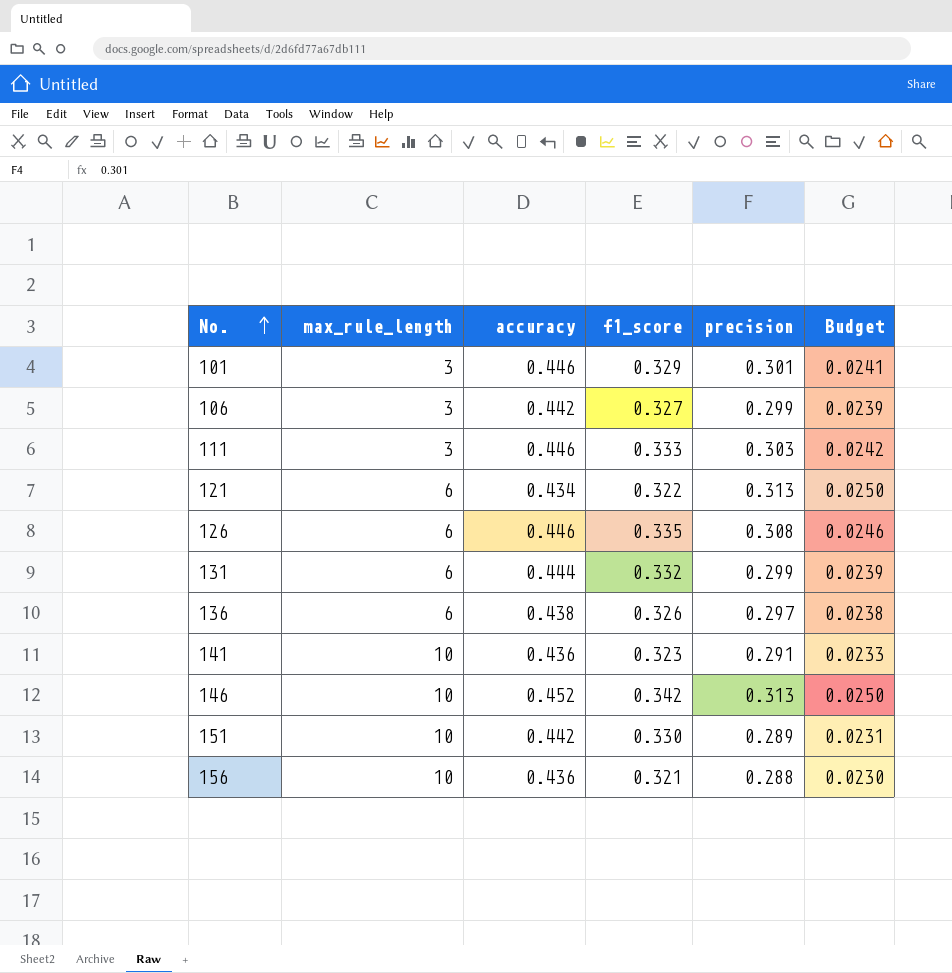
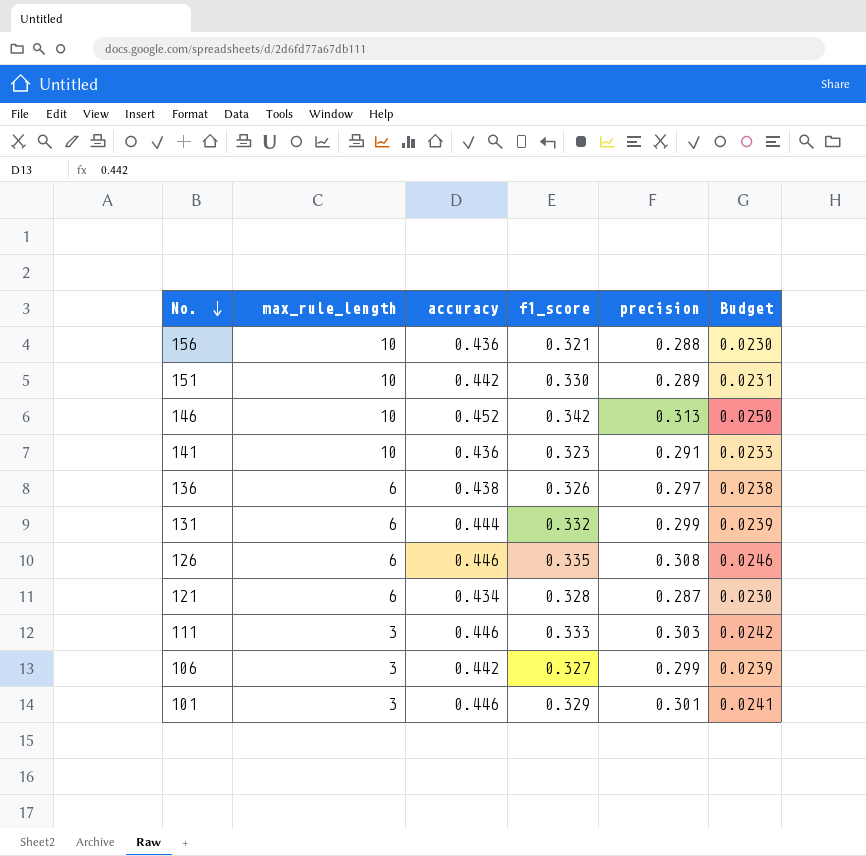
row order: No. ascending -> No. descending
121 | f1_score: 0.322 -> 0.328
121 | precision: 0.313 -> 0.287
121 | Budget: 0.0250 -> 0.0230

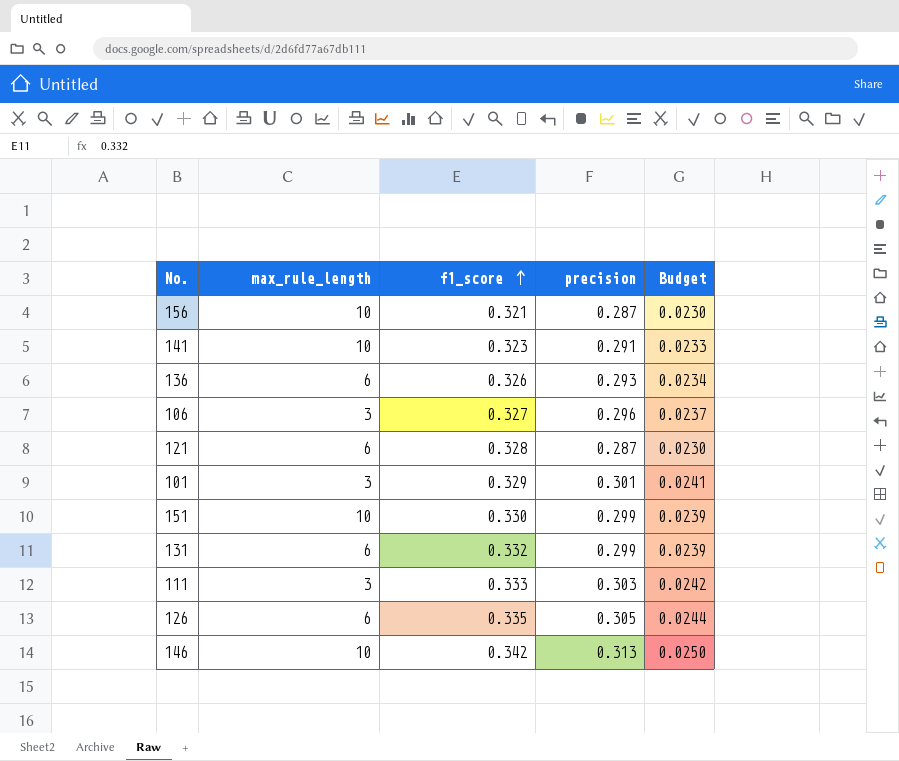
row order: No. descending -> f1_score ascending
column accuracy | position: 3 -> none
156 | precision: 0.288 -> 0.287
136 | precision: 0.297 -> 0.293
136 | Budget: 0.0238 -> 0.0234
106 | precision: 0.299 -> 0.296
106 | Budget: 0.0239 -> 0.0237
151 | precision: 0.289 -> 0.299
151 | Budget: 0.0231 -> 0.0239
126 | precision: 0.308 -> 0.305
126 | Budget: 0.0246 -> 0.0244

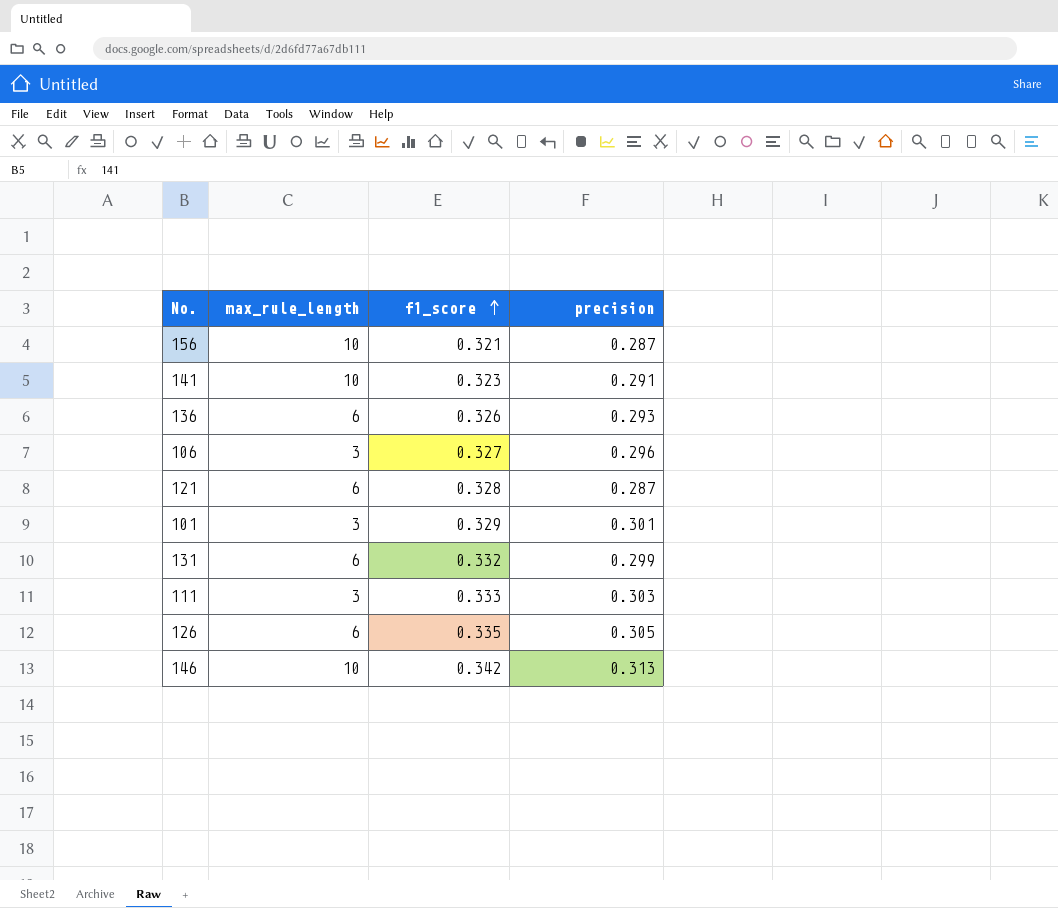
column Budget | formula: [precision] * 0.08 -> none
row 151: 10 | 0.330 | 0.299 | 0.0239 -> none

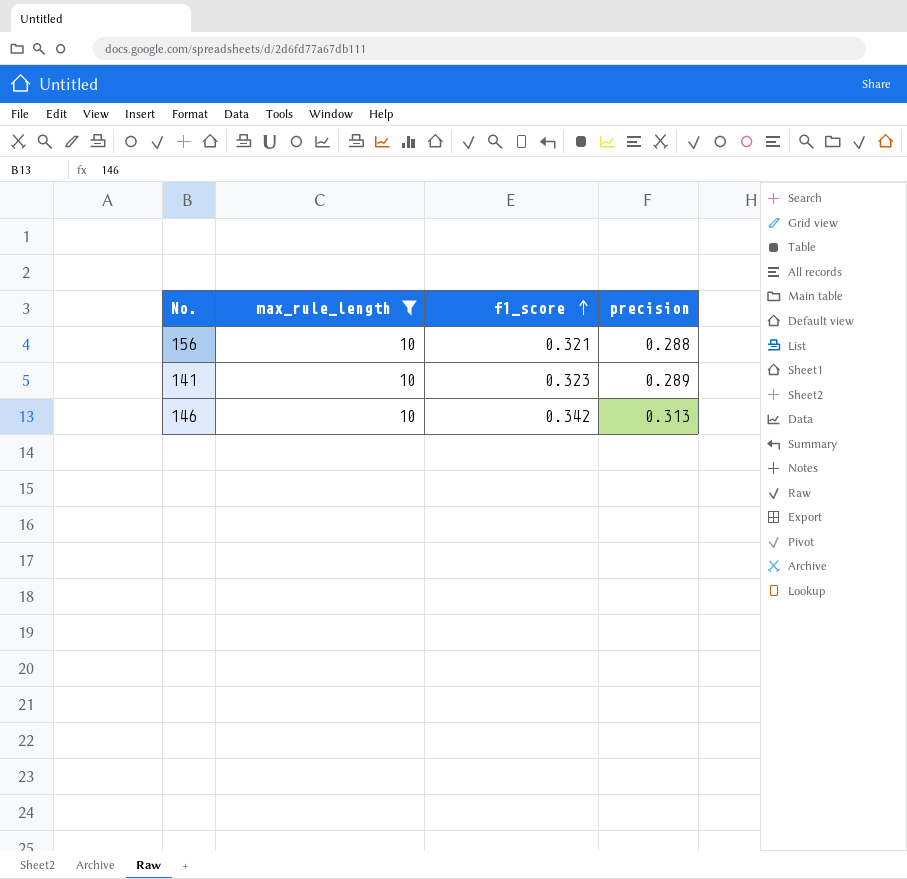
filter: none -> max_rule_length = 10
156 | precision: 0.287 -> 0.288
141 | precision: 0.291 -> 0.289

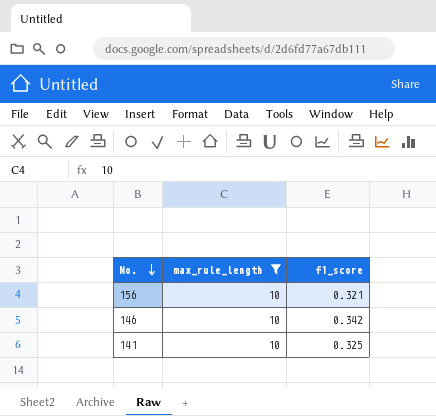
row order: f1_score ascending -> No. descending
column precision | position: 4 -> none
141 | f1_score: 0.323 -> 0.325

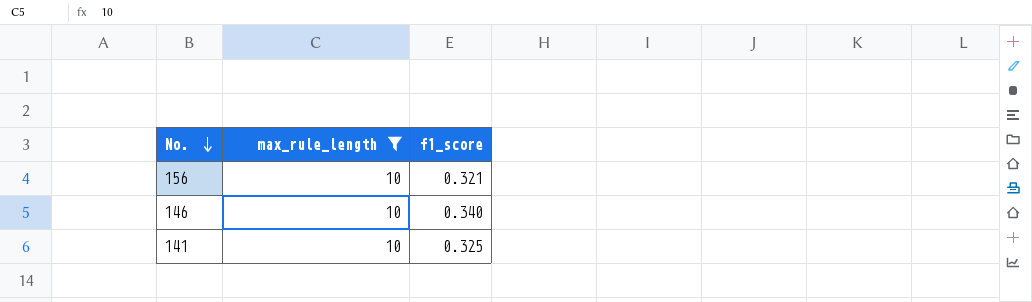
146 | f1_score: 0.342 -> 0.340

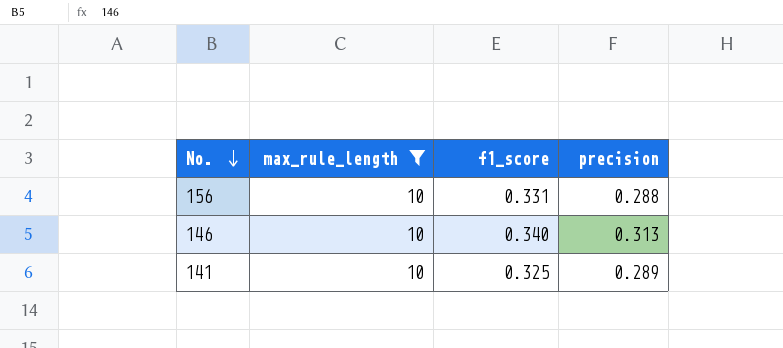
column precision | position: none -> 4
156 | f1_score: 0.321 -> 0.331

